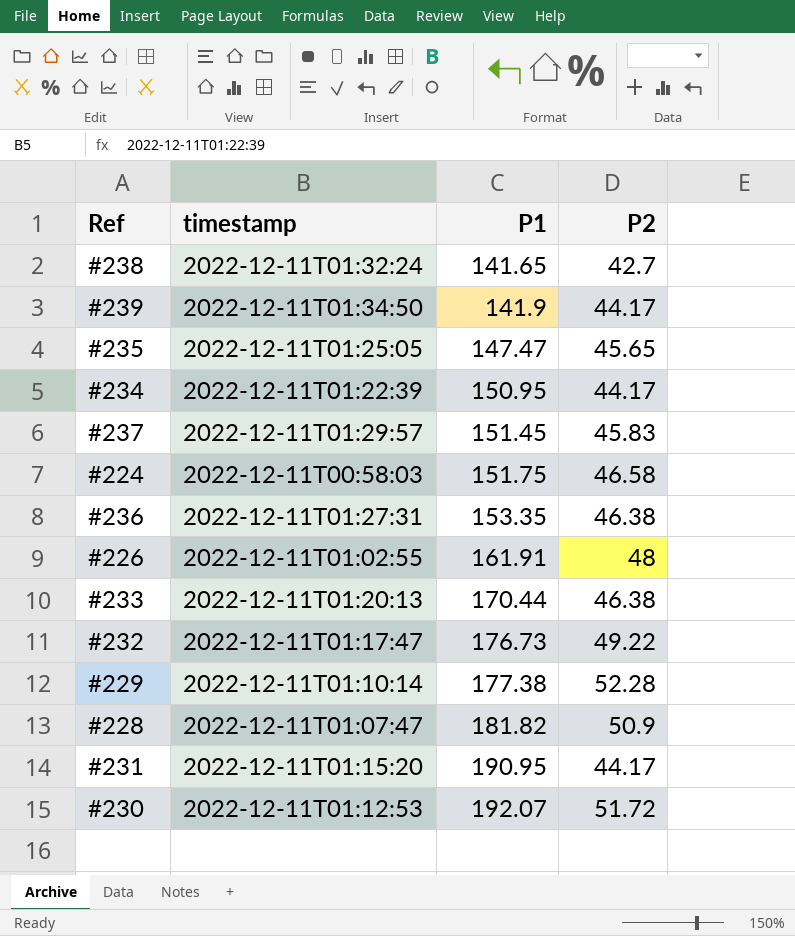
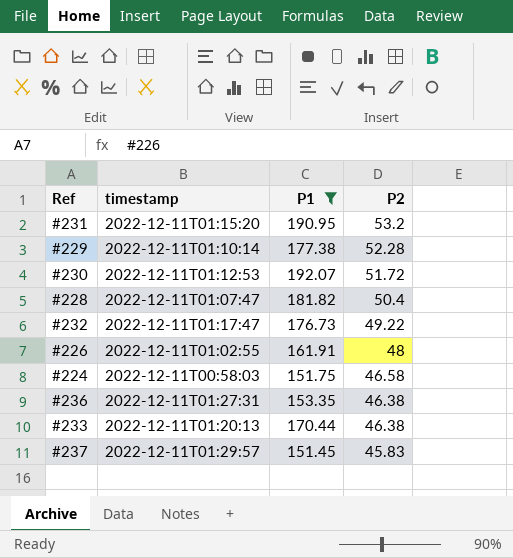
filter: none -> P1 >= 151.45
row order: P1 ascending -> P2 descending
#231 | P2: 44.17 -> 53.2
#228 | P2: 50.9 -> 50.4

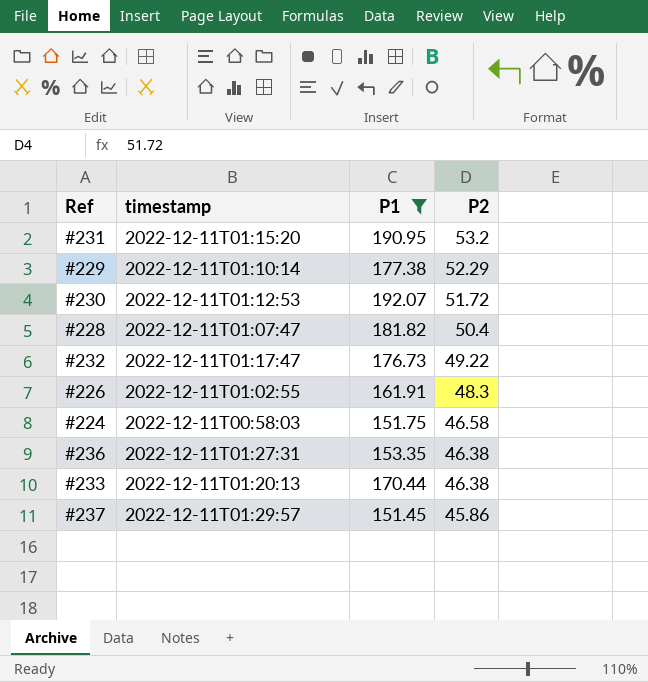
#229 | P2: 52.28 -> 52.29
#226 | P2: 48 -> 48.3
#237 | P2: 45.83 -> 45.86

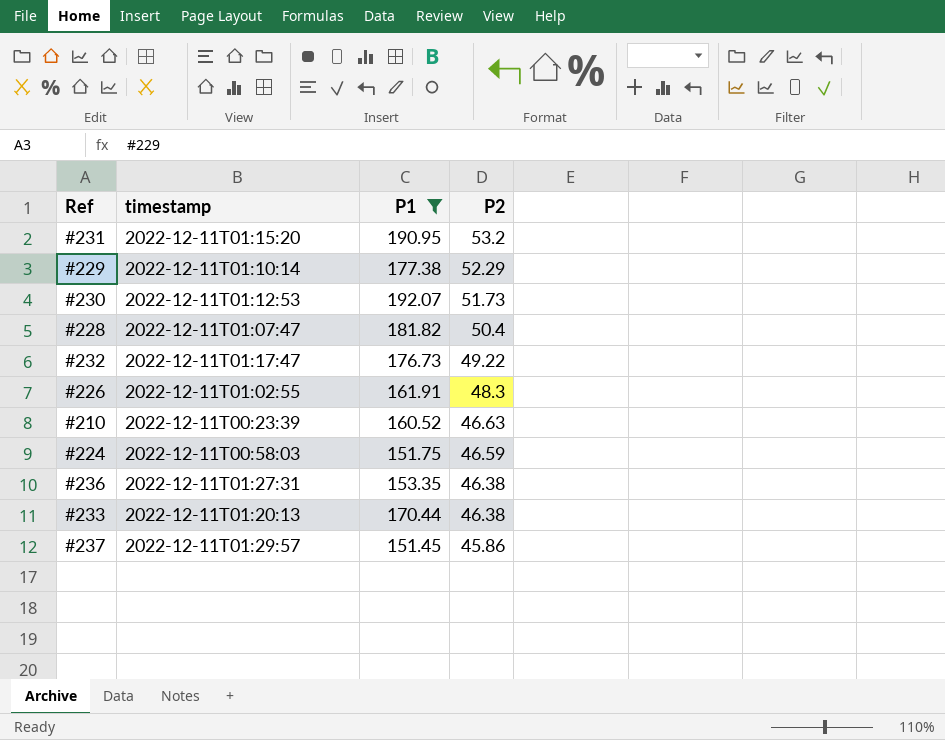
#230 | P2: 51.72 -> 51.73
row #210: none -> 2022-12-11T00:23:39 | 160.52 | 46.63
#224 | P2: 46.58 -> 46.59

